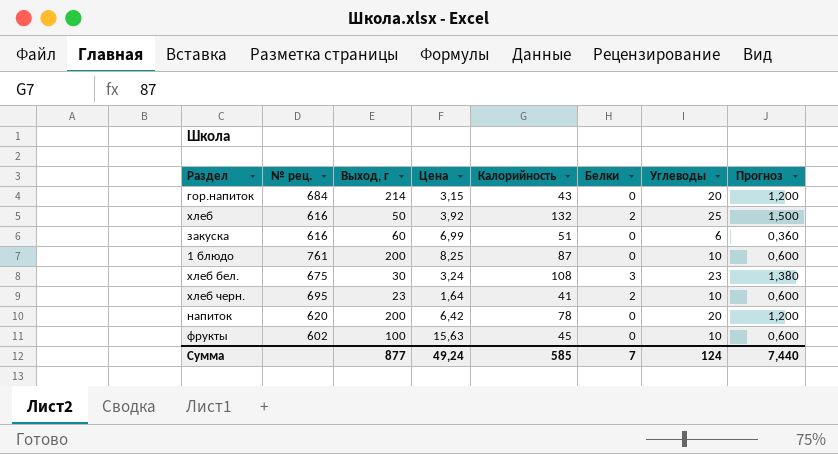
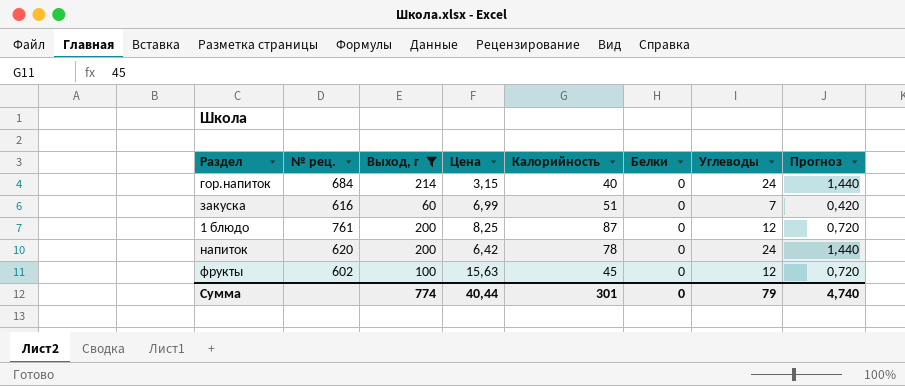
filter: none -> Выход, г >= 60
гор.напиток | Калорийность: 43 -> 40
гор.напиток | Углеводы: 20 -> 24
гор.напиток | Прогноз: 1,200 -> 1,440
закуска | Углеводы: 6 -> 7
закуска | Прогноз: 0,360 -> 0,420
1 блюдо | Углеводы: 10 -> 12
1 блюдо | Прогноз: 0,600 -> 0,720
напиток | Углеводы: 20 -> 24
напиток | Прогноз: 1,200 -> 1,440
фрукты | Углеводы: 10 -> 12
фрукты | Прогноз: 0,600 -> 0,720
Сумма | Выход, г: 877 -> 774
Сумма | Цена: 49,24 -> 40,44
Сумма | Калорийность: 585 -> 301
Сумма | Белки: 7 -> 0
Сумма | Углеводы: 124 -> 79
Сумма | Прогноз: 7,440 -> 4,740

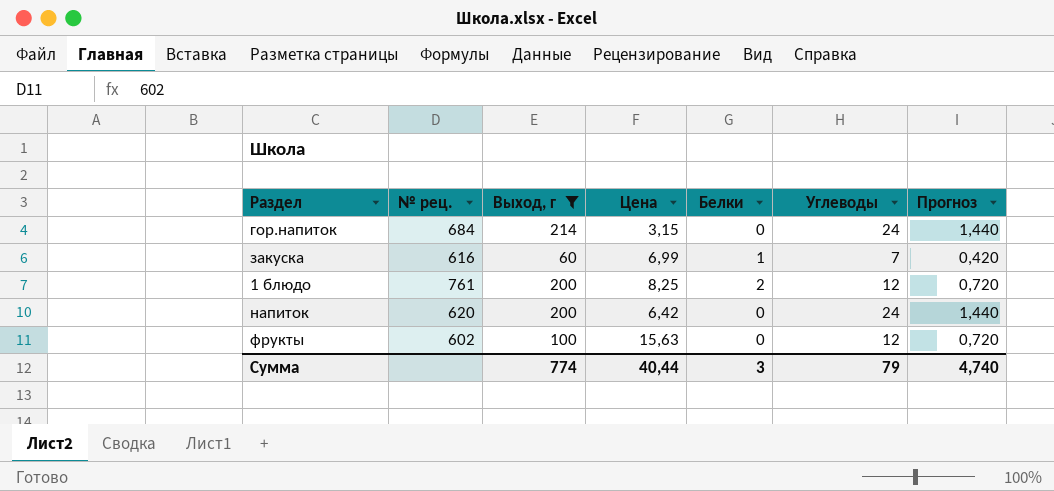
column Калорийность | position: 5 -> none
закуска | Белки: 0 -> 1
1 блюдо | Белки: 0 -> 2
Сумма | Белки: 0 -> 3

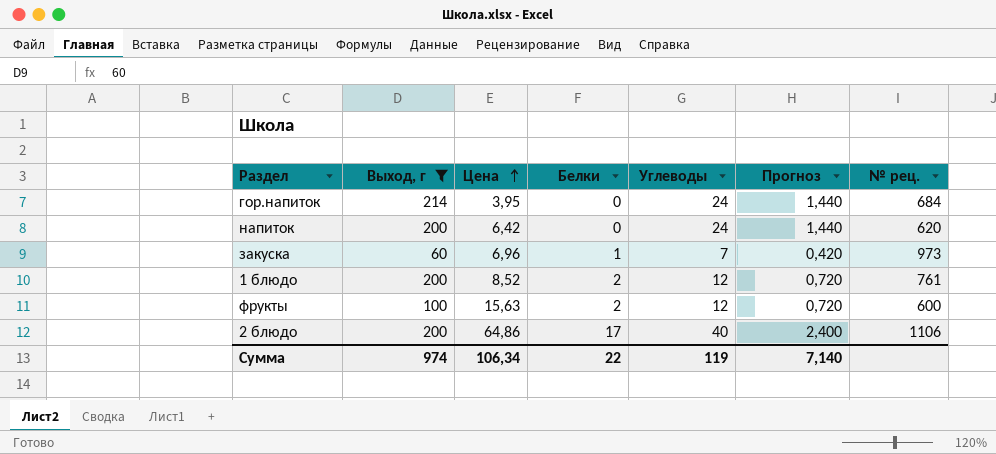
row order: none -> Цена ascending
column № рец. | position: 2 -> 7
гор.напиток | Цена: 3,15 -> 3,95
закуска | Цена: 6,99 -> 6,96
закуска | № рец.: 616 -> 973
1 блюдо | Цена: 8,25 -> 8,52
фрукты | Белки: 0 -> 2
фрукты | № рец.: 602 -> 600
row 2 блюдо: none -> 200 | 64,86 | 17 | 40 | 2,400 | 1106
Сумма | Выход, г: 774 -> 974
Сумма | Цена: 40,44 -> 106,34
Сумма | Белки: 3 -> 22
Сумма | Углеводы: 79 -> 119
Сумма | Прогноз: 4,740 -> 7,140

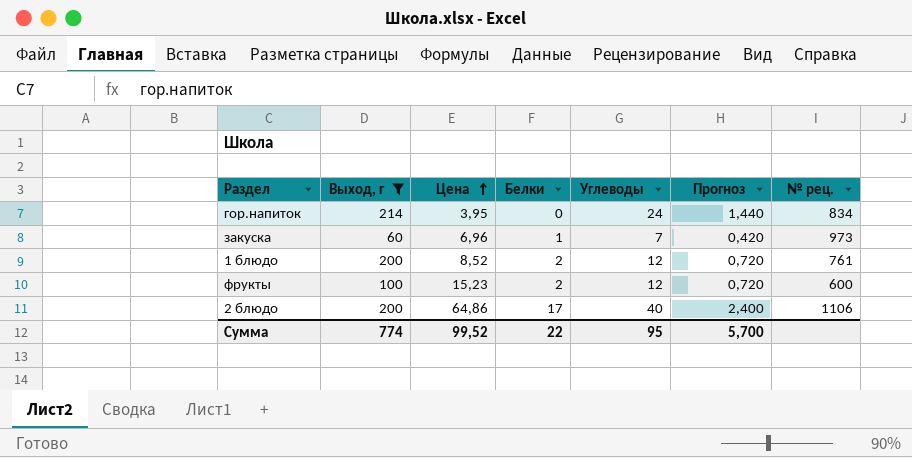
row напиток: 200 | 6,42 | 0 | 24 | 1,440 | 620 -> none
гор.напиток | № рец.: 684 -> 834
фрукты | Цена: 15,63 -> 15,23
Сумма | Выход, г: 974 -> 774
Сумма | Цена: 106,34 -> 99,52
Сумма | Углеводы: 119 -> 95
Сумма | Прогноз: 7,140 -> 5,700

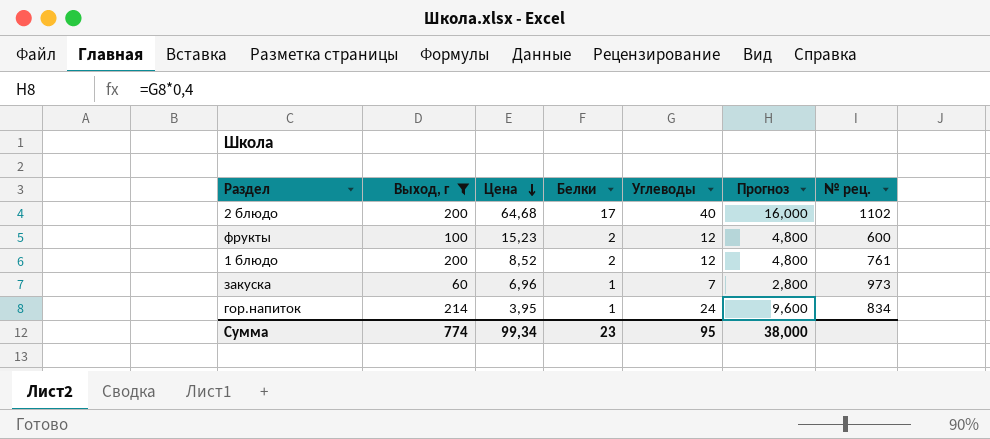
row order: Цена ascending -> Цена descending
column Прогноз | formula: [Углеводы] * 0,06 -> [Углеводы] * 0,4
2 блюдо | Цена: 64,86 -> 64,68
2 блюдо | № рец.: 1106 -> 1102
гор.напиток | Белки: 0 -> 1
Сумма | Цена: 99,52 -> 99,34
Сумма | Белки: 22 -> 23
Сумма | Прогноз: 5,700 -> 38,000

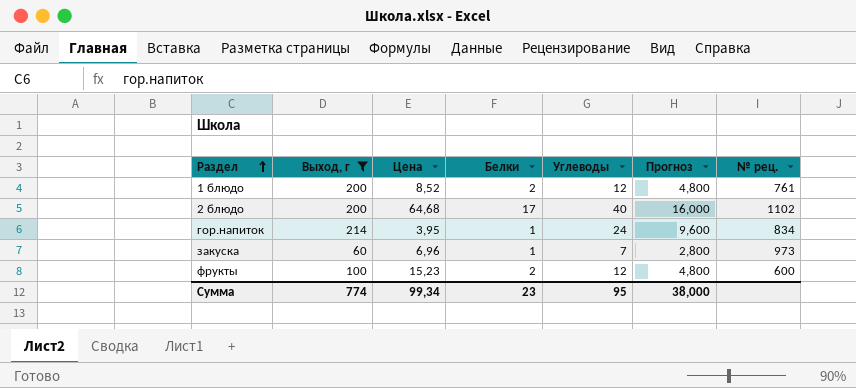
row order: Цена descending -> Раздел ascending

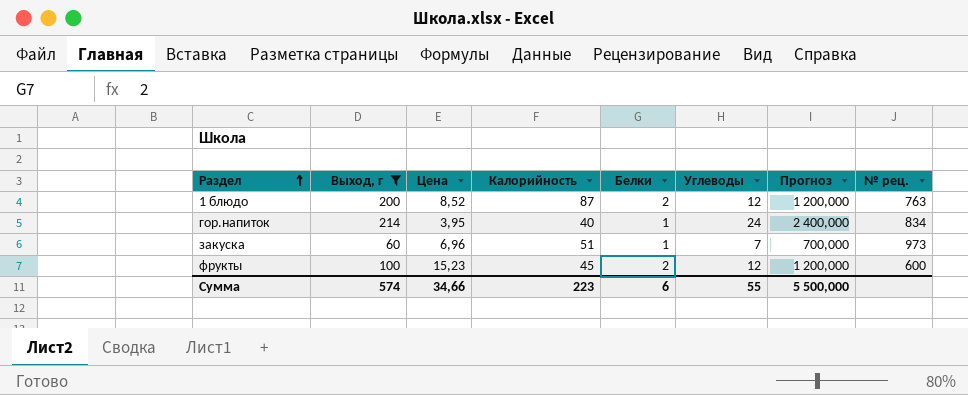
column Калорийность | position: none -> 4
column Прогноз | formula: [Углеводы] * 0,4 -> [Углеводы] * 100
row 2 блюдо: 200 | 64,68 | 17 | 40 | 16,000 | 1102 -> none
1 блюдо | № рец.: 761 -> 763
Сумма | Выход, г: 774 -> 574
Сумма | Цена: 99,34 -> 34,66
Сумма | Белки: 23 -> 6
Сумма | Углеводы: 95 -> 55
Сумма | Прогноз: 38,000 -> 5 500,000

